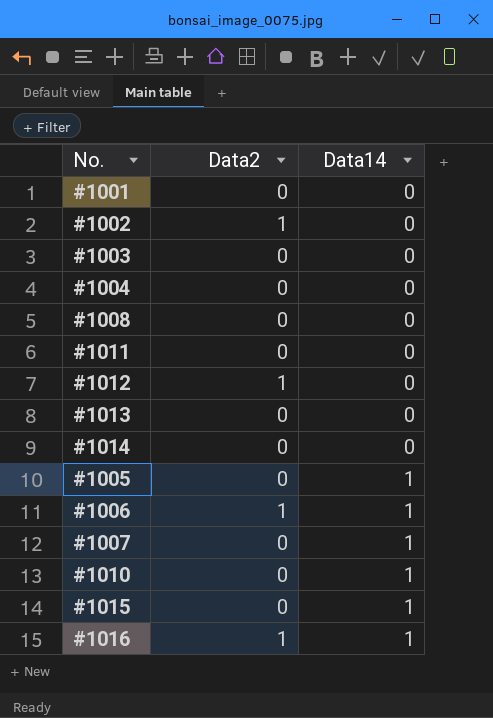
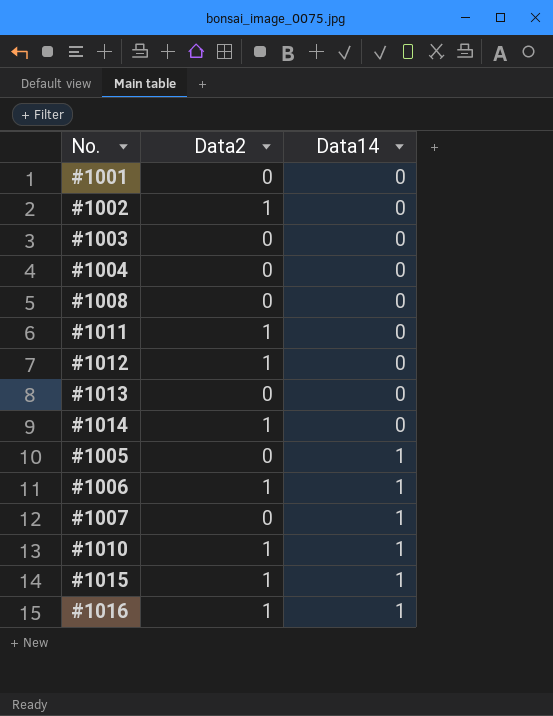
#1011 | Data2: 0 -> 1
#1014 | Data2: 0 -> 1
#1010 | Data2: 0 -> 1
#1015 | Data2: 0 -> 1

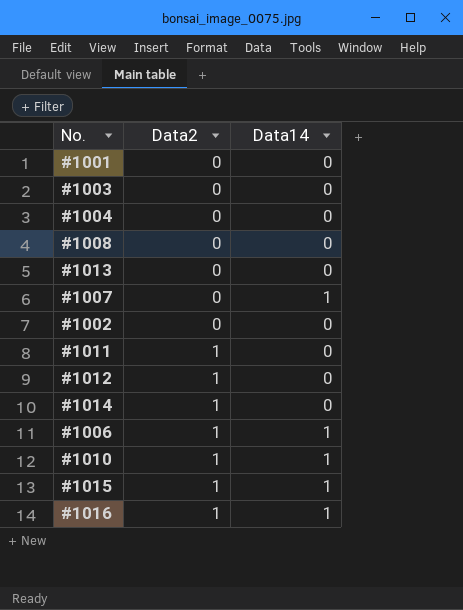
row order: Data14 ascending -> Data2 ascending
row #1005: 0 | 1 -> none
#1002 | Data2: 1 -> 0

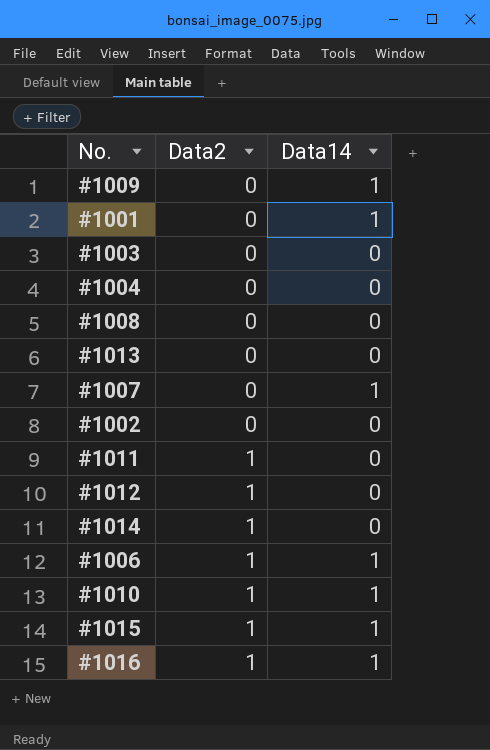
row #1009: none -> 0 | 1
#1001 | Data14: 0 -> 1

